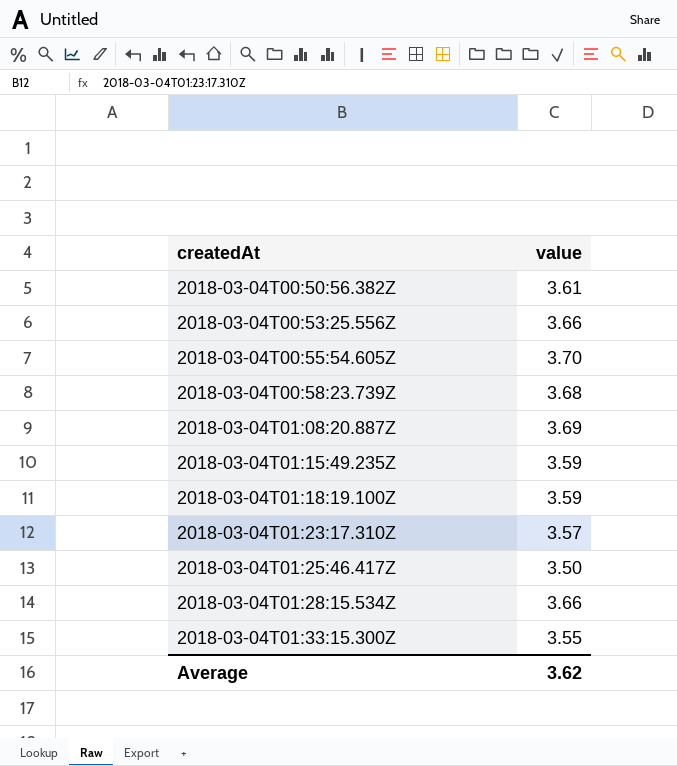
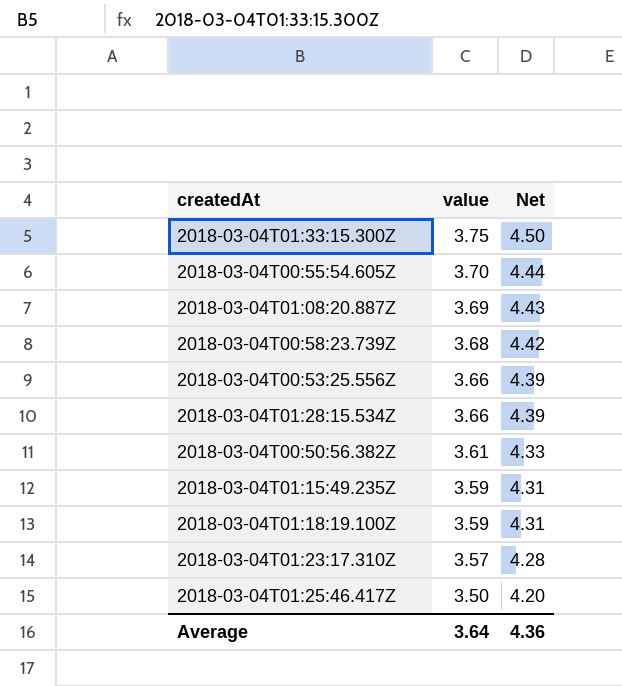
row order: createdAt ascending -> value descending
column Net | formula: none -> [value] * 1.2
2018-03-04T01:33:15.300Z | value: 3.55 -> 3.75
Average | value: 3.62 -> 3.64

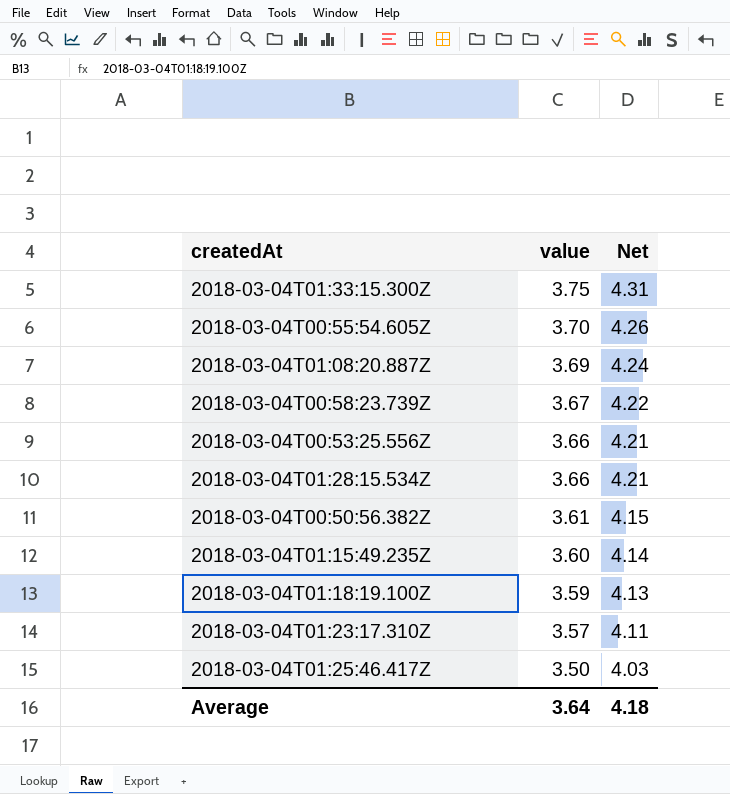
column Net | formula: [value] * 1.2 -> [value] * 1.15
2018-03-04T00:58:23.739Z | value: 3.68 -> 3.67
2018-03-04T01:15:49.235Z | value: 3.59 -> 3.60
Average | Net: 4.36 -> 4.18

